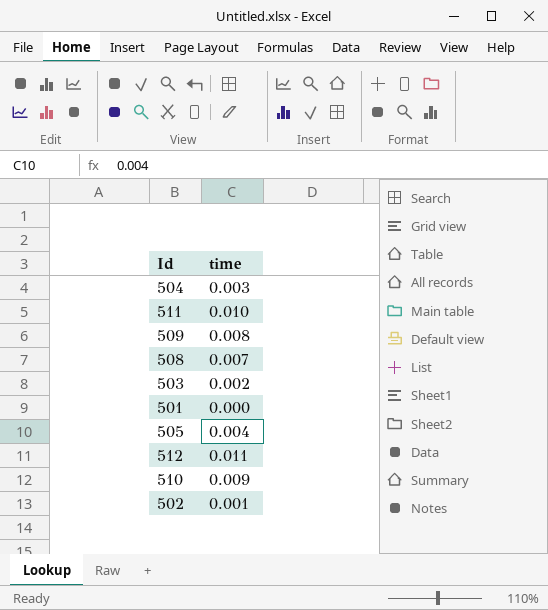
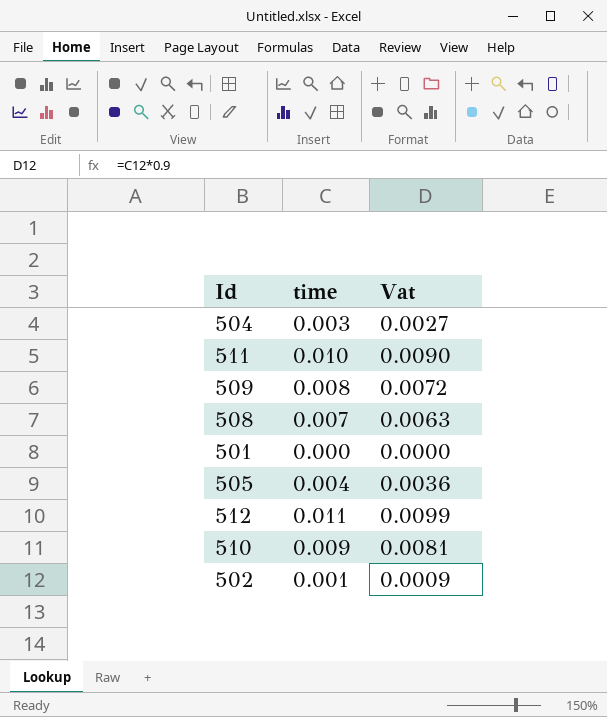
column Vat | formula: none -> [time] * 0.9
row 503: 0.002 -> none

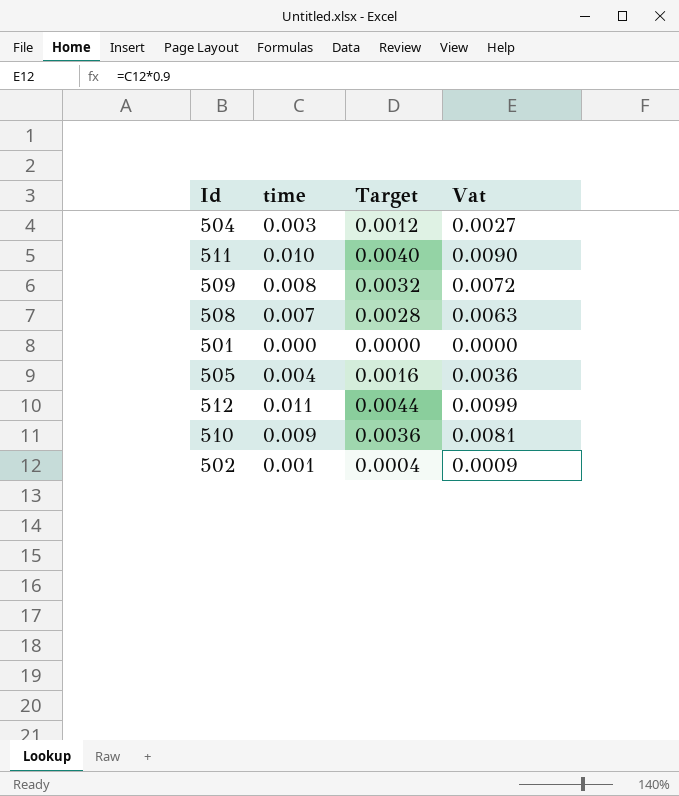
column Target | formula: none -> [time] * 0.4

